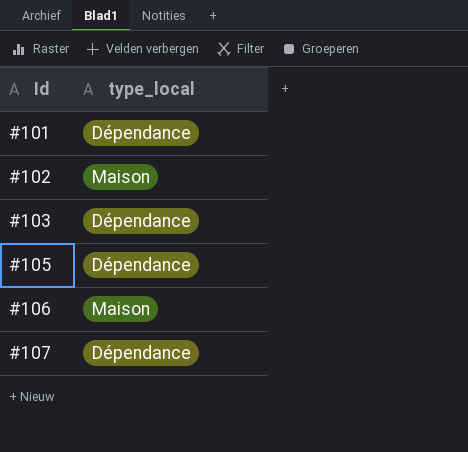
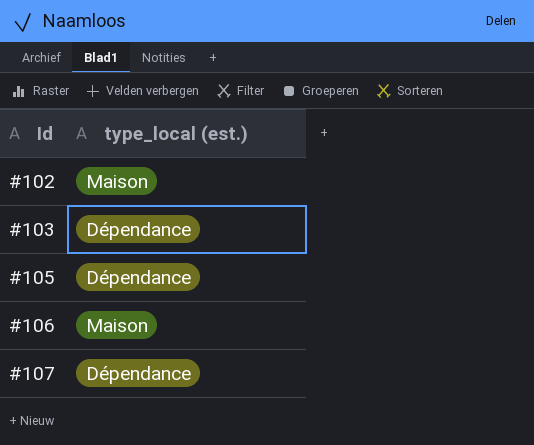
column name: type_local -> type_local (est.)
row #101: Dépendance -> none

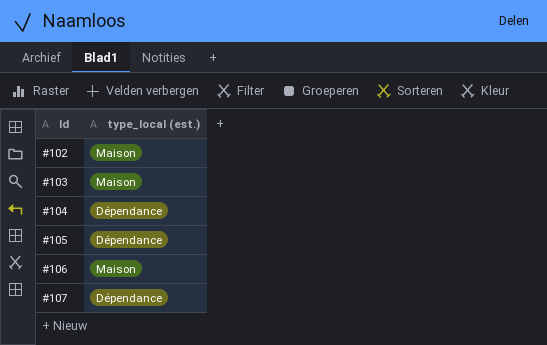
#103 | type_local (est.): Dépendance -> Maison
row #104: none -> Dépendance

